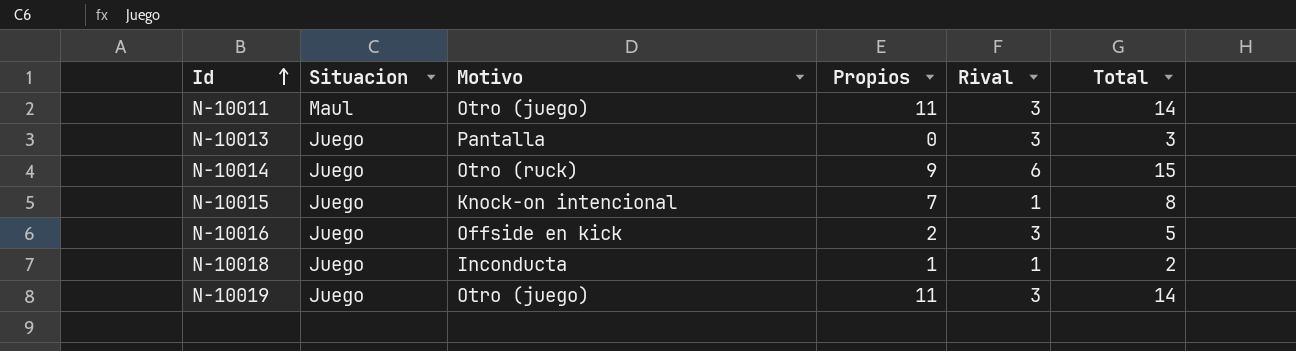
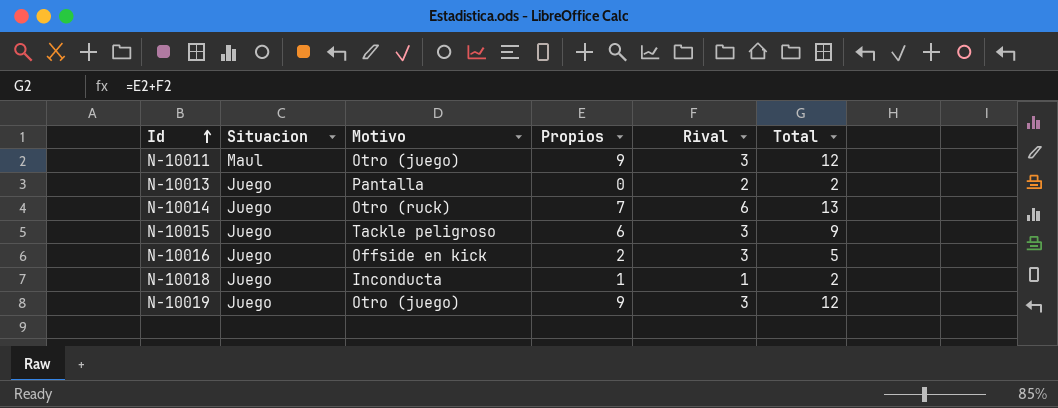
N-10011 | Propios: 11 -> 9
N-10011 | Total: 14 -> 12
N-10013 | Rival: 3 -> 2
N-10013 | Total: 3 -> 2
N-10014 | Propios: 9 -> 7
N-10014 | Total: 15 -> 13
N-10015 | Motivo: Knock-on intencional -> Tackle peligroso
N-10015 | Propios: 7 -> 6
N-10015 | Rival: 1 -> 3
N-10015 | Total: 8 -> 9
N-10019 | Propios: 11 -> 9
N-10019 | Total: 14 -> 12

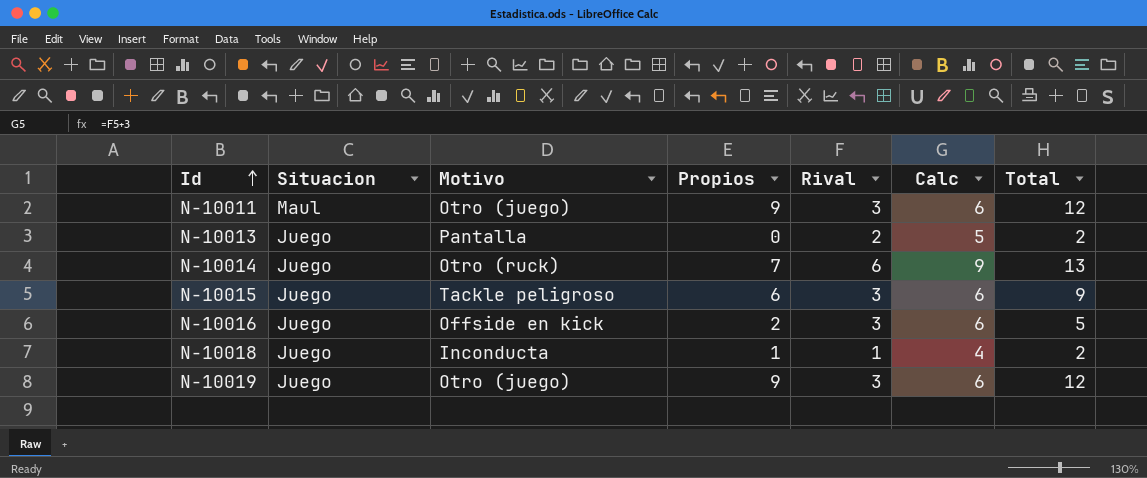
column Calc | formula: none -> [Rival] + 3

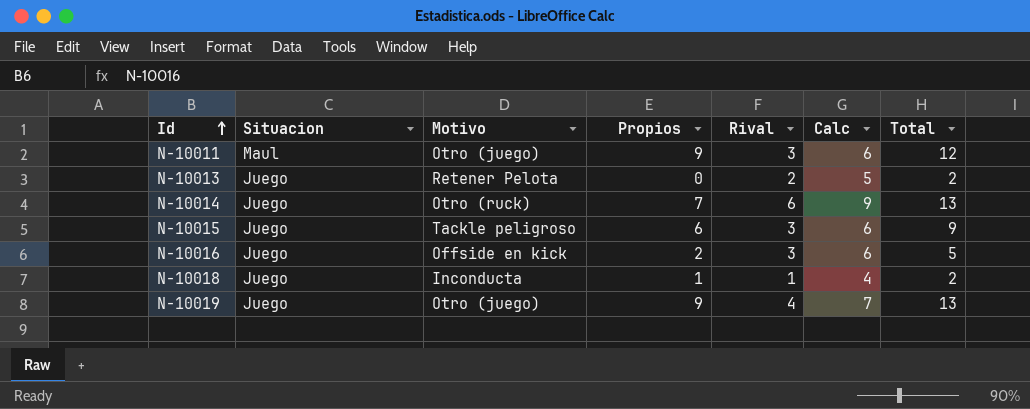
N-10013 | Motivo: Pantalla -> Retener Pelota
N-10019 | Rival: 3 -> 4
N-10019 | Calc: 6 -> 7
N-10019 | Total: 12 -> 13

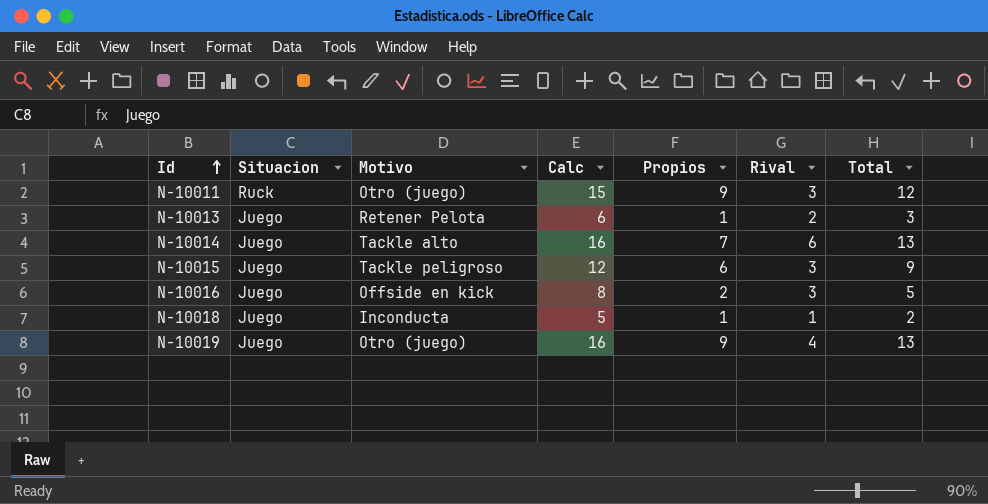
column Calc | formula: [Rival] + 3 -> [Total] + 3
column Calc | position: 6 -> 4
N-10011 | Situacion: Maul -> Ruck
N-10013 | Propios: 0 -> 1
N-10013 | Total: 2 -> 3
N-10014 | Motivo: Otro (ruck) -> Tackle alto

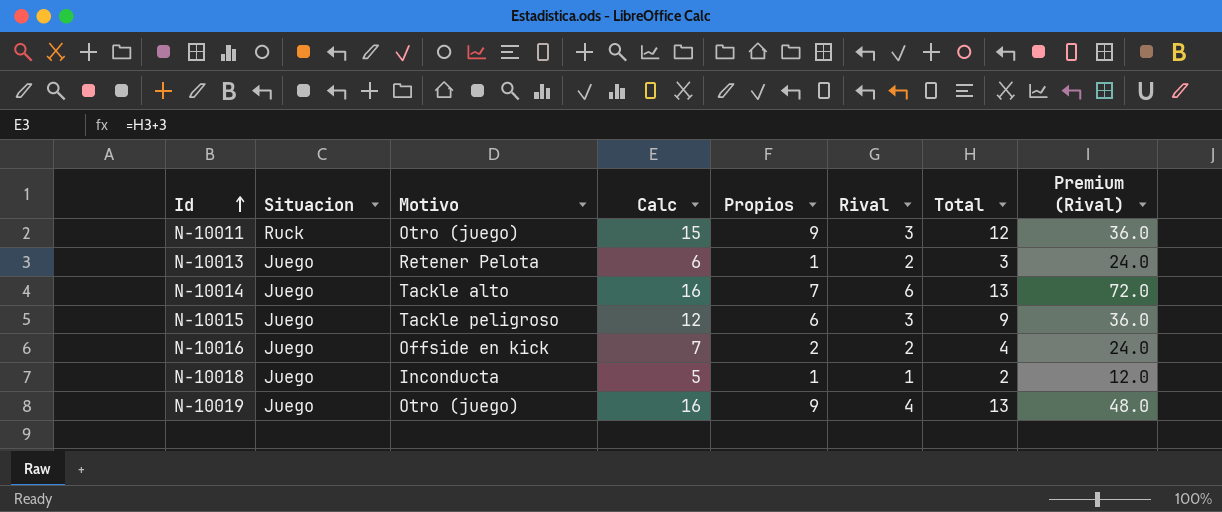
column Premium (Rival) | formula: none -> [Rival] * 12
N-10016 | Calc: 8 -> 7
N-10016 | Rival: 3 -> 2
N-10016 | Total: 5 -> 4

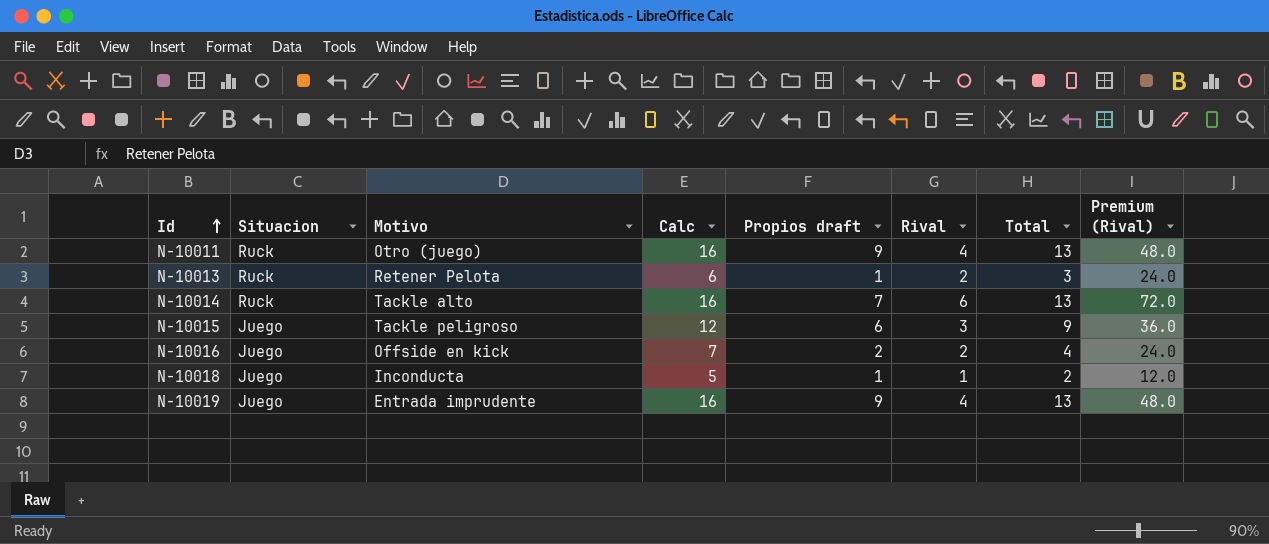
column name: Propios -> Propios draft
N-10011 | Calc: 15 -> 16
N-10011 | Rival: 3 -> 4
N-10011 | Total: 12 -> 13
N-10011 | Premium (Rival): 36.0 -> 48.0
N-10013 | Situacion: Juego -> Ruck
N-10014 | Situacion: Juego -> Ruck
N-10019 | Motivo: Otro (juego) -> Entrada imprudente

